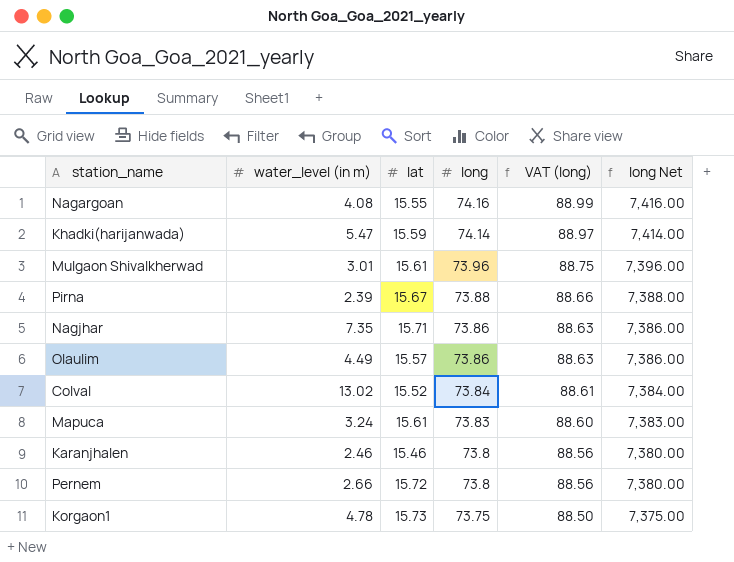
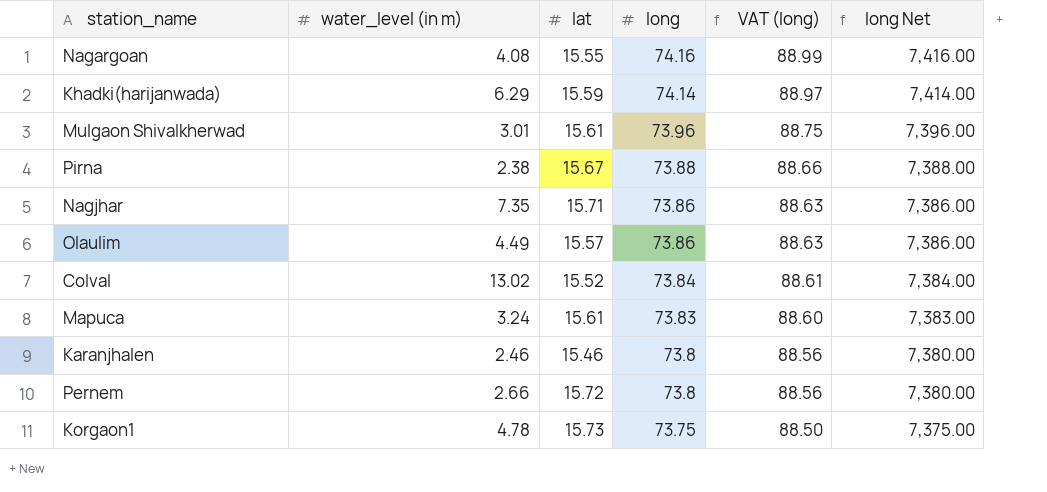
Khadki(harijanwada) | water_level (in m): 5.47 -> 6.29
Pirna | water_level (in m): 2.39 -> 2.38

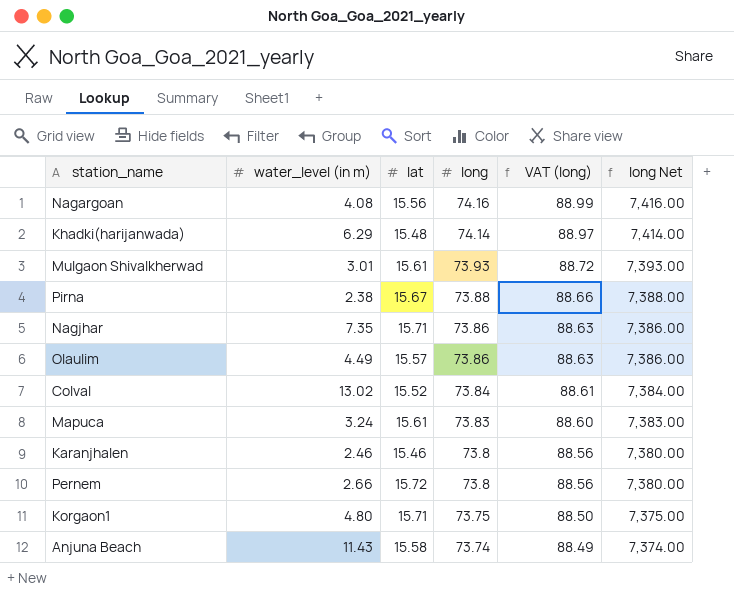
Nagargoan | lat: 15.55 -> 15.56
Khadki(harijanwada) | lat: 15.59 -> 15.48
Mulgaon Shivalkherwad | long: 73.96 -> 73.93
Mulgaon Shivalkherwad | VAT (long): 88.75 -> 88.72
Mulgaon Shivalkherwad | long Net: 7,396.00 -> 7,393.00
Korgaon1 | water_level (in m): 4.78 -> 4.80
Korgaon1 | lat: 15.73 -> 15.71
row Anjuna Beach: none -> 11.43 | 15.58 | 73.74 | 88.49 | 7,374.00

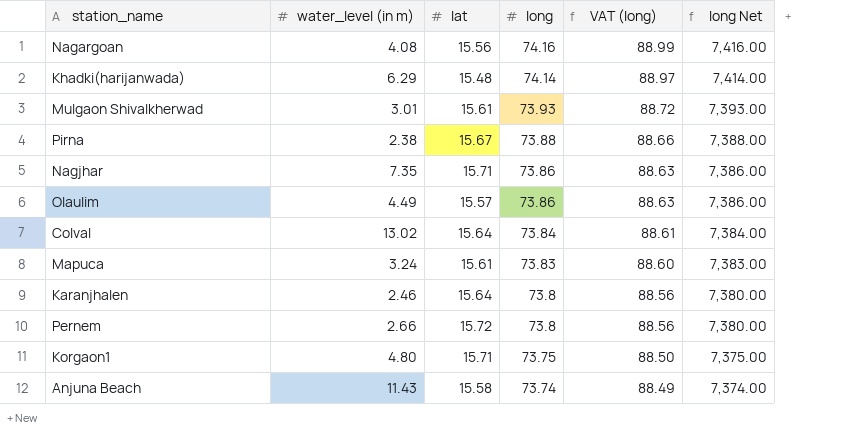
Colval | lat: 15.52 -> 15.64
Karanjhalen | lat: 15.46 -> 15.64

